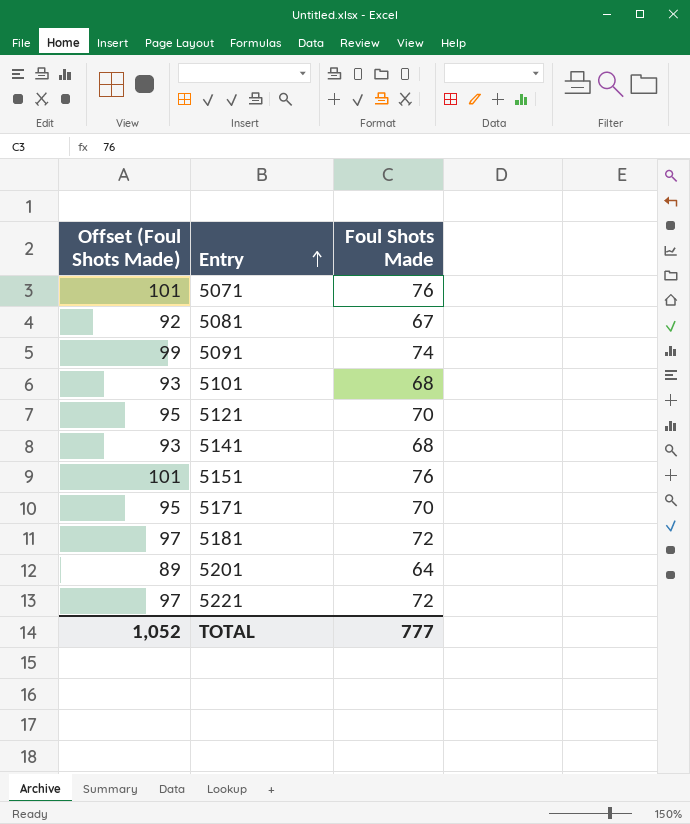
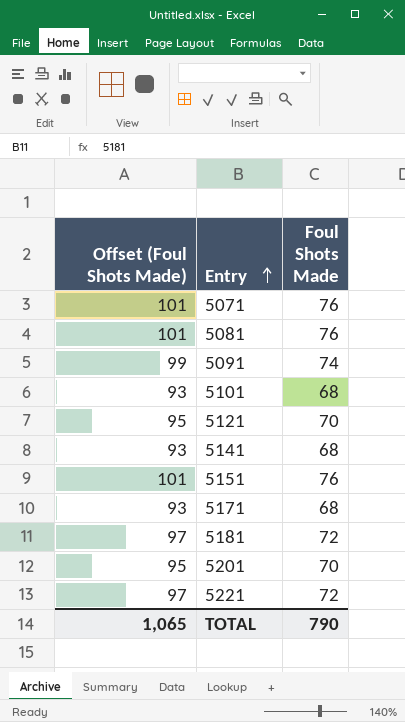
5081 | Offset (Foul Shots Made): 92 -> 101
5081 | Foul Shots Made: 67 -> 76
5171 | Offset (Foul Shots Made): 95 -> 93
5171 | Foul Shots Made: 70 -> 68
5201 | Offset (Foul Shots Made): 89 -> 95
5201 | Foul Shots Made: 64 -> 70
TOTAL | Offset (Foul Shots Made): 1,052 -> 1,065
TOTAL | Foul Shots Made: 777 -> 790

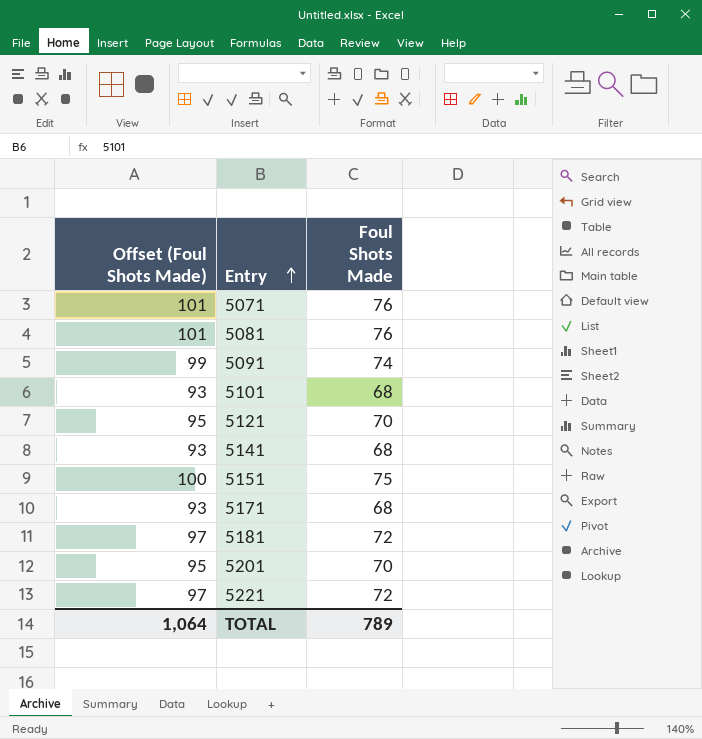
5151 | Offset (Foul Shots Made): 101 -> 100
5151 | Foul Shots Made: 76 -> 75
TOTAL | Offset (Foul Shots Made): 1,065 -> 1,064
TOTAL | Foul Shots Made: 790 -> 789

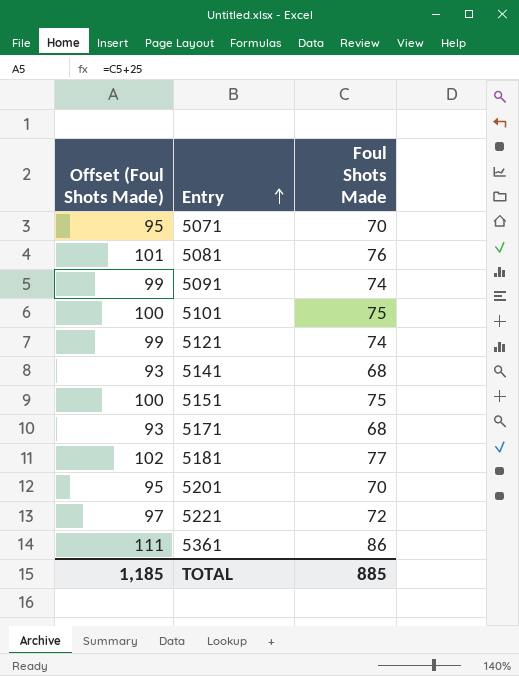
5071 | Offset (Foul Shots Made): 101 -> 95
5071 | Foul Shots Made: 76 -> 70
5101 | Offset (Foul Shots Made): 93 -> 100
5101 | Foul Shots Made: 68 -> 75
5121 | Offset (Foul Shots Made): 95 -> 99
5121 | Foul Shots Made: 70 -> 74
5181 | Offset (Foul Shots Made): 97 -> 102
5181 | Foul Shots Made: 72 -> 77
row 5361: none -> 111 | 86
TOTAL | Offset (Foul Shots Made): 1,064 -> 1,185
TOTAL | Foul Shots Made: 789 -> 885

